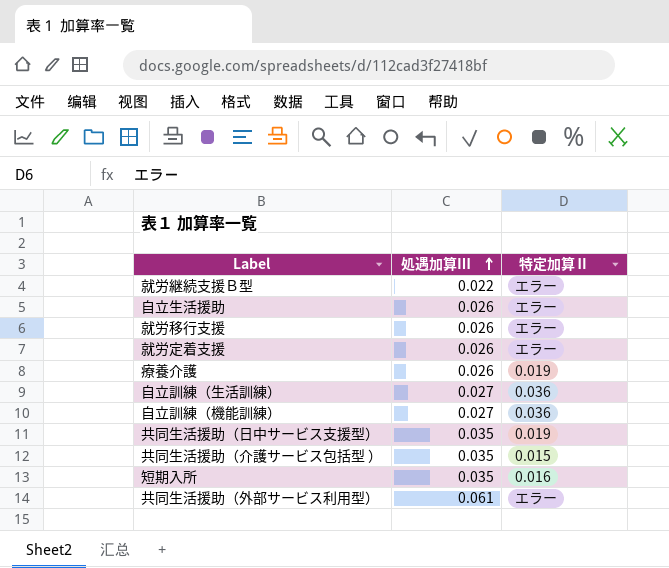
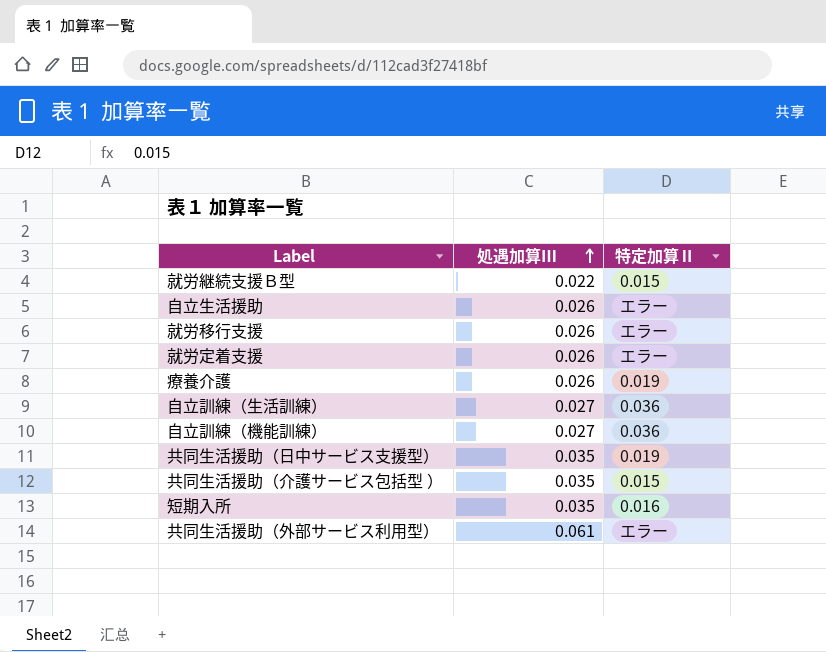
就労継続支援Ｂ型 | 特定加算Ⅱ: エラー -> 0.015

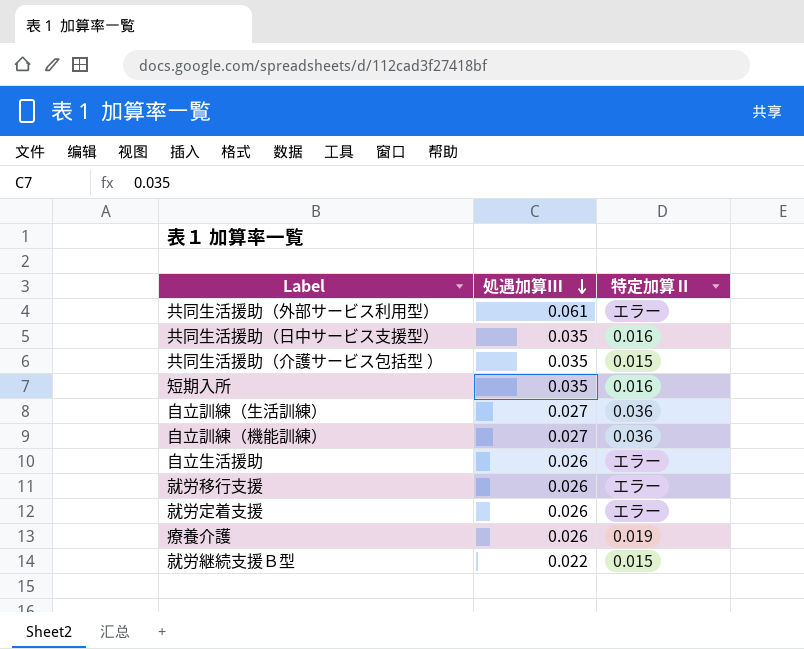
row order: 処遇加算Ⅲ ascending -> 処遇加算Ⅲ descending
共同生活援助（日中サービス支援型） | 特定加算Ⅱ: 0.019 -> 0.016

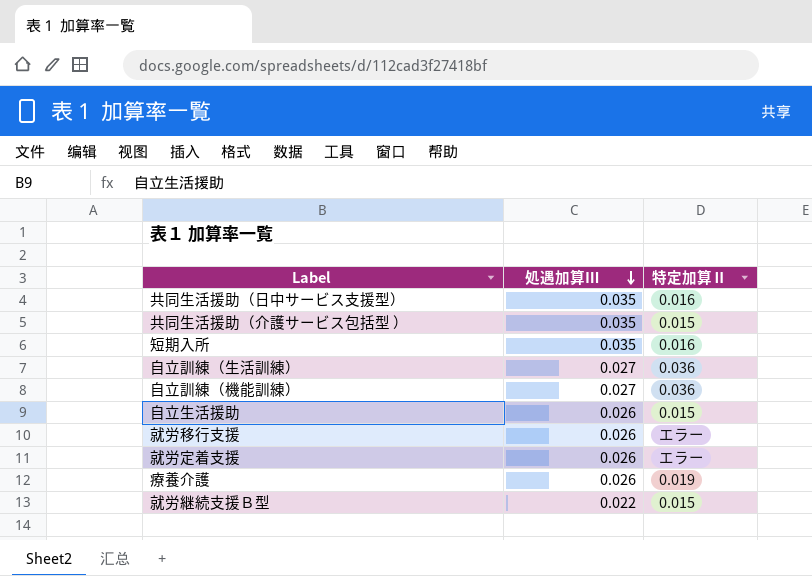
row 共同生活援助（外部サービス利用型）: 0.061 | エラー -> none
自立生活援助 | 特定加算Ⅱ: エラー -> 0.015

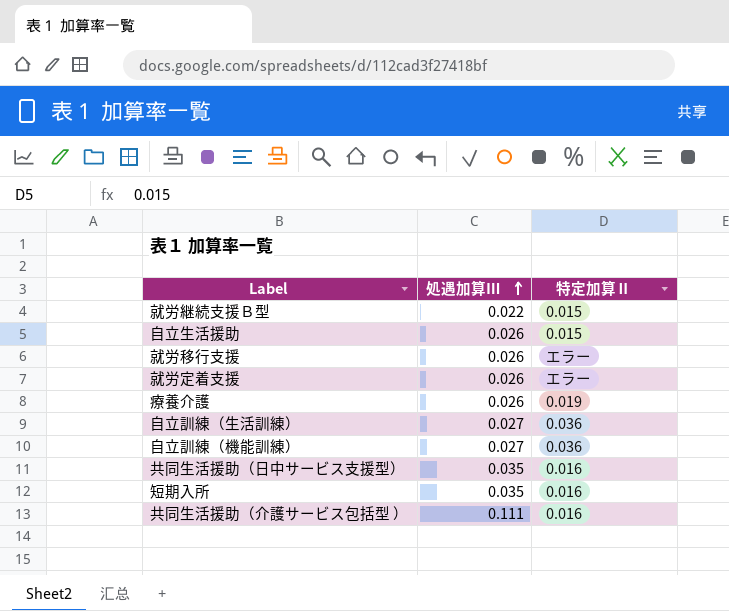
row order: 処遇加算Ⅲ descending -> 処遇加算Ⅲ ascending
共同生活援助（介護サービス包括型 ） | 処遇加算Ⅲ: 0.035 -> 0.111
共同生活援助（介護サービス包括型 ） | 特定加算Ⅱ: 0.015 -> 0.016

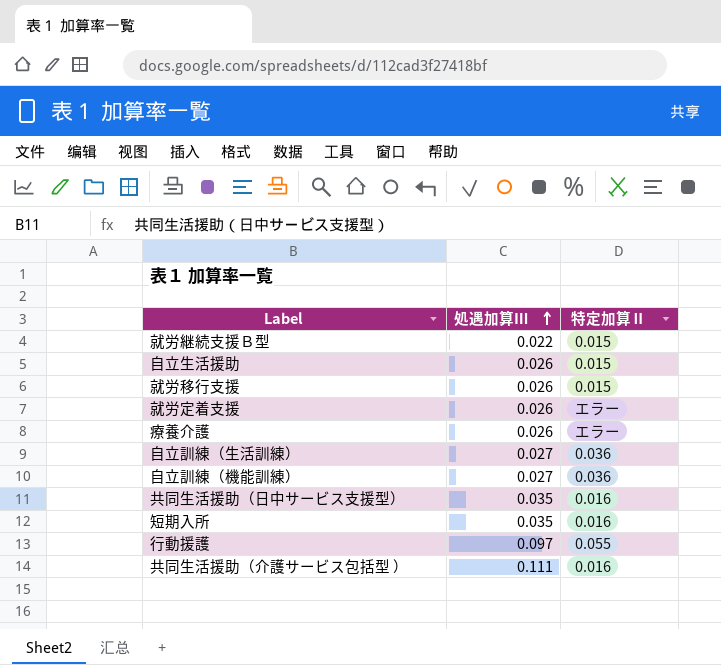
就労移行支援 | 特定加算Ⅱ: エラー -> 0.015
療養介護 | 特定加算Ⅱ: 0.019 -> エラー
row 行動援護: none -> 0.097 | 0.055

